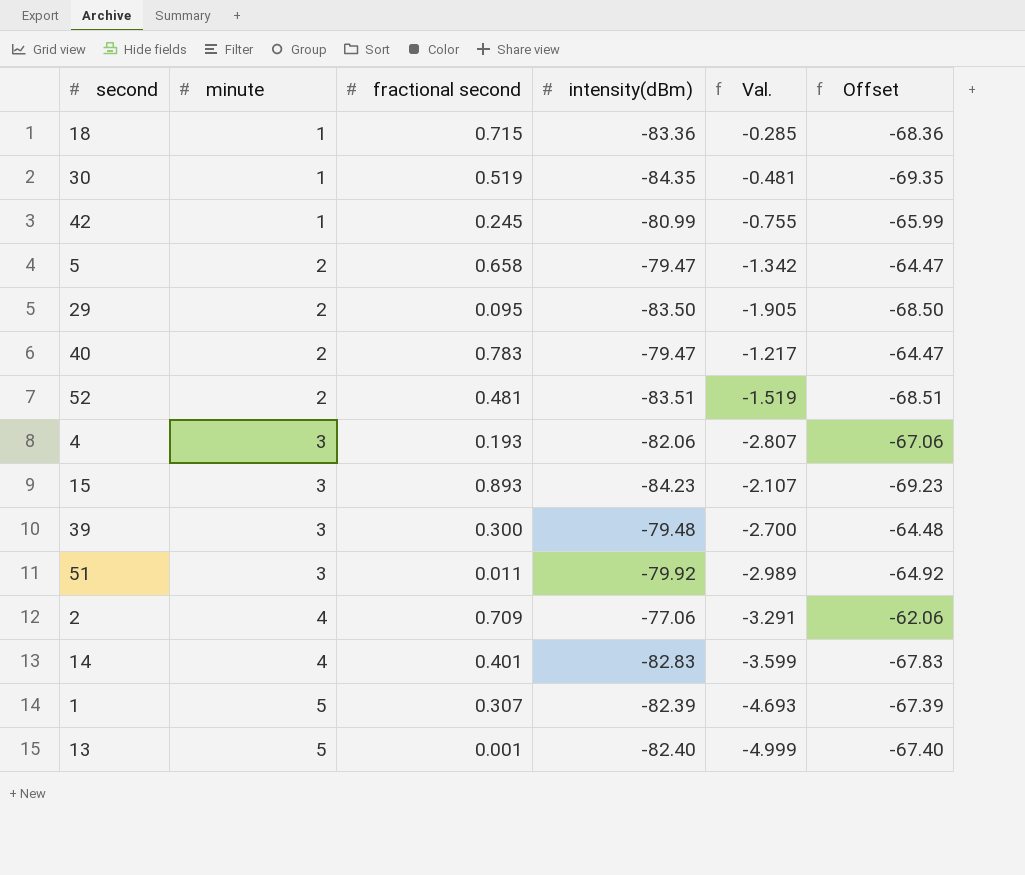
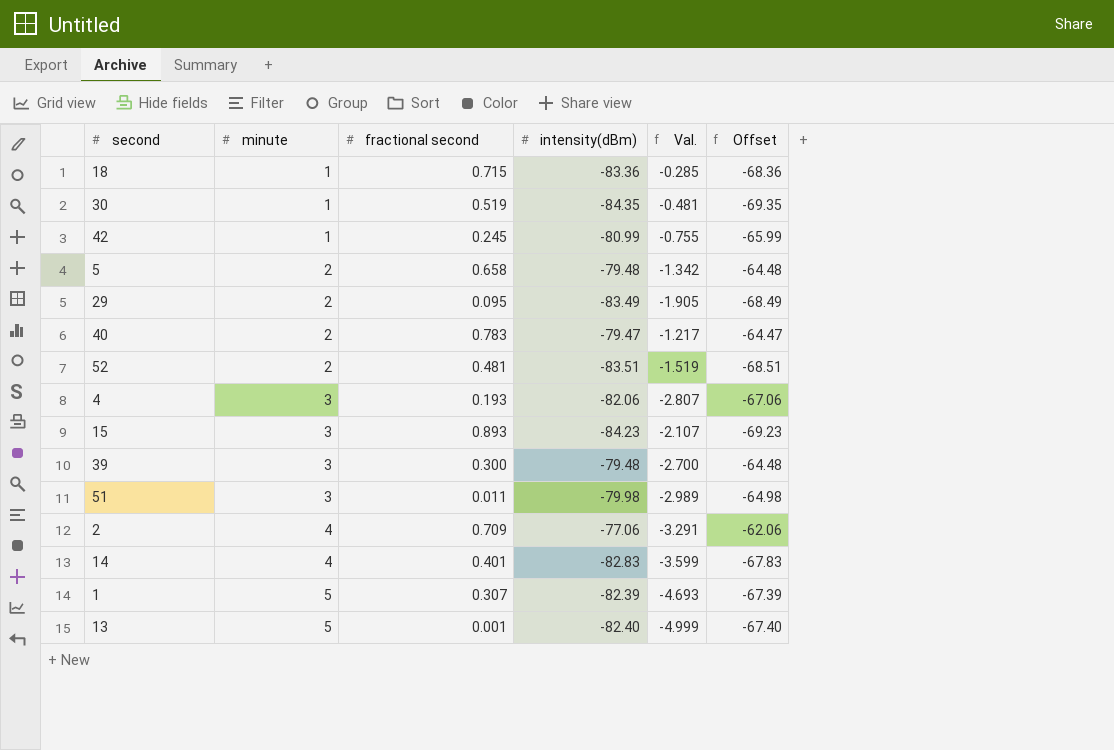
5 | intensity(dBm): -79.47 -> -79.48
5 | Offset: -64.47 -> -64.48
29 | intensity(dBm): -83.50 -> -83.49
29 | Offset: -68.50 -> -68.49
51 | intensity(dBm): -79.92 -> -79.98
51 | Offset: -64.92 -> -64.98

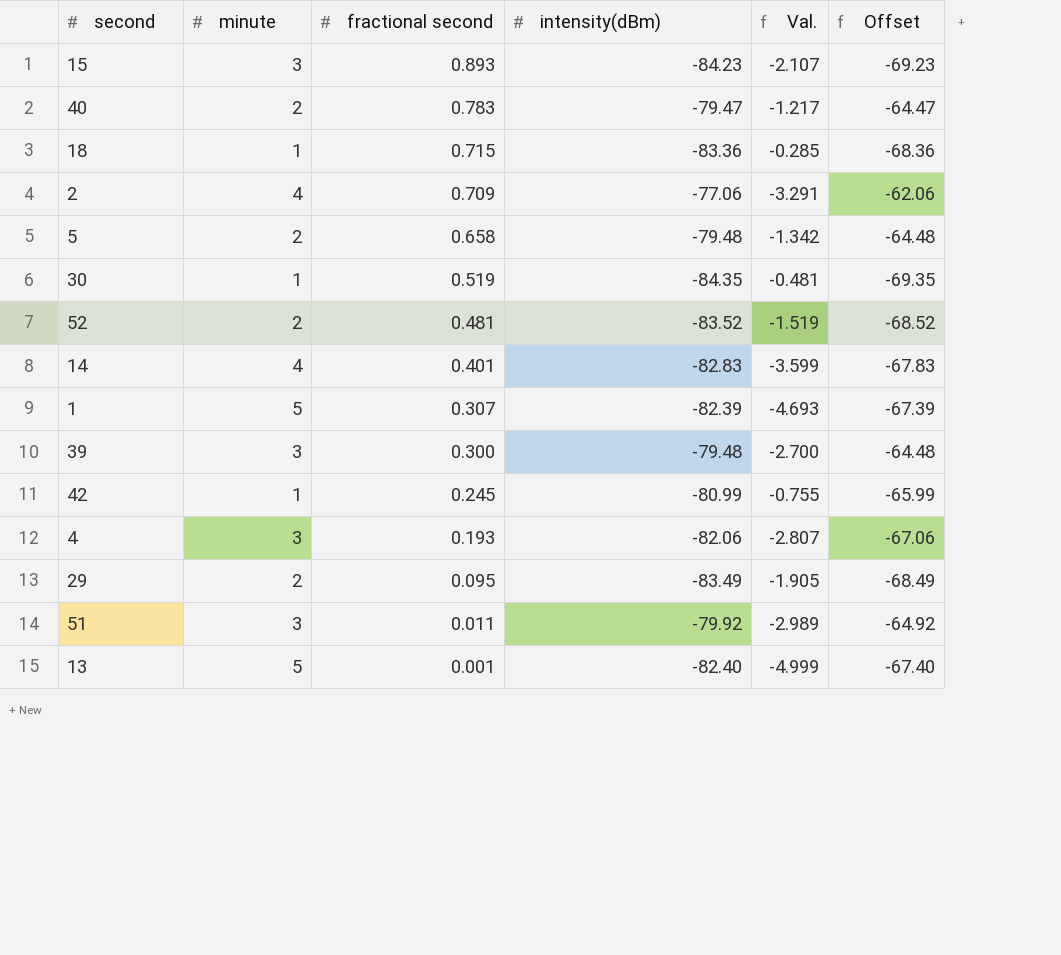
row order: minute ascending -> fractional second descending
52 | intensity(dBm): -83.51 -> -83.52
52 | Offset: -68.51 -> -68.52
51 | intensity(dBm): -79.98 -> -79.92
51 | Offset: -64.98 -> -64.92

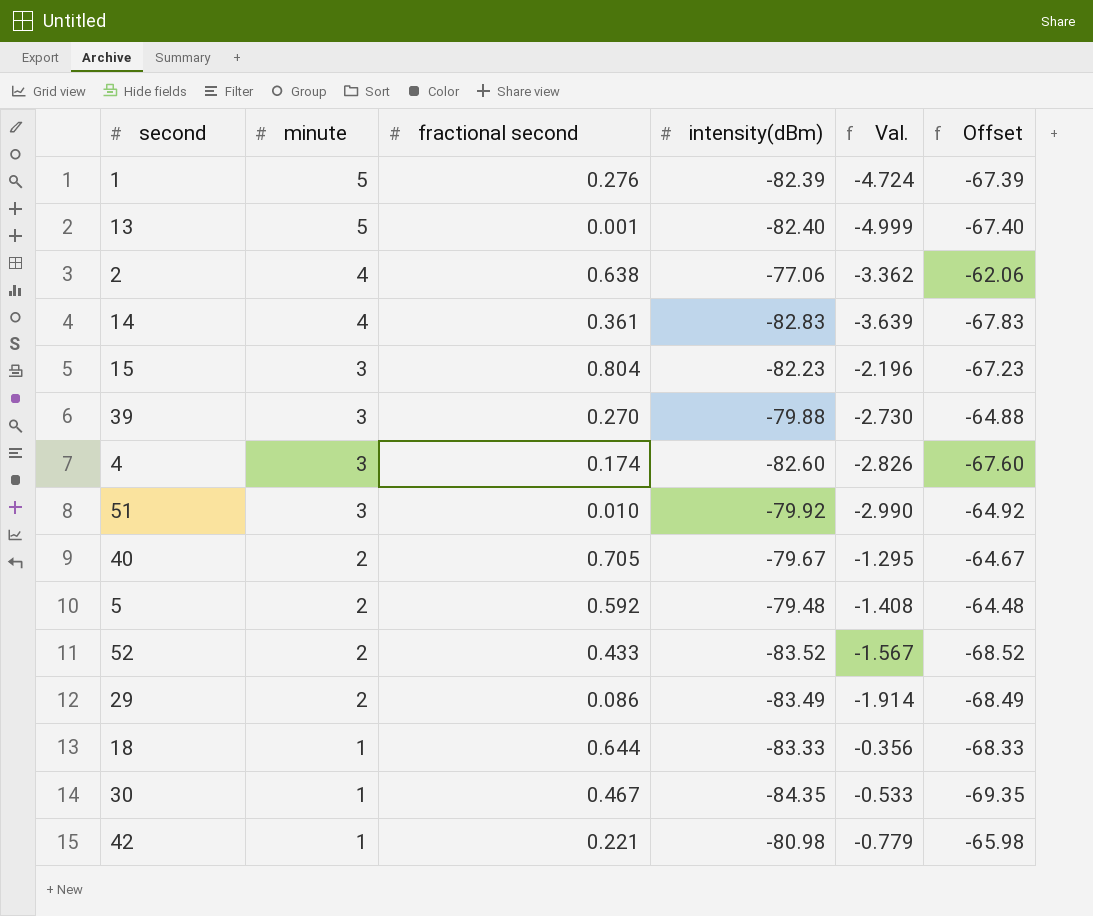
row order: fractional second descending -> minute descending
1 | fractional second: 0.307 -> 0.276
1 | Val.: -4.693 -> -4.724
2 | fractional second: 0.709 -> 0.638
2 | Val.: -3.291 -> -3.362
14 | fractional second: 0.401 -> 0.361
14 | Val.: -3.599 -> -3.639
15 | fractional second: 0.893 -> 0.804
15 | intensity(dBm): -84.23 -> -82.23
15 | Val.: -2.107 -> -2.196
15 | Offset: -69.23 -> -67.23
39 | fractional second: 0.300 -> 0.270
39 | intensity(dBm): -79.48 -> -79.88
39 | Val.: -2.700 -> -2.730
39 | Offset: -64.48 -> -64.88
4 | fractional second: 0.193 -> 0.174
4 | intensity(dBm): -82.06 -> -82.60
4 | Val.: -2.807 -> -2.826
4 | Offset: -67.06 -> -67.60
51 | fractional second: 0.011 -> 0.010
51 | Val.: -2.989 -> -2.990
40 | fractional second: 0.783 -> 0.705
40 | intensity(dBm): -79.47 -> -79.67
40 | Val.: -1.217 -> -1.295
40 | Offset: -64.47 -> -64.67
5 | fractional second: 0.658 -> 0.592
5 | Val.: -1.342 -> -1.408
52 | fractional second: 0.481 -> 0.433
52 | Val.: -1.519 -> -1.567
29 | fractional second: 0.095 -> 0.086
29 | Val.: -1.905 -> -1.914
18 | fractional second: 0.715 -> 0.644
18 | intensity(dBm): -83.36 -> -83.33
18 | Val.: -0.285 -> -0.356
18 | Offset: -68.36 -> -68.33
30 | fractional second: 0.519 -> 0.467
30 | Val.: -0.481 -> -0.533
42 | fractional second: 0.245 -> 0.221
42 | intensity(dBm): -80.99 -> -80.98
42 | Val.: -0.755 -> -0.779
42 | Offset: -65.99 -> -65.98

